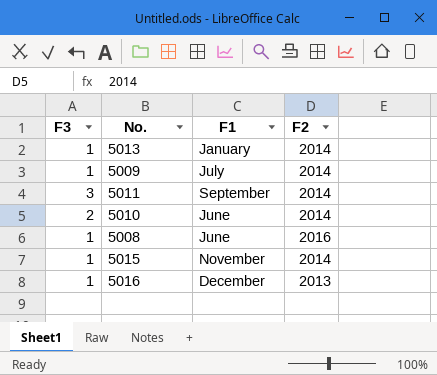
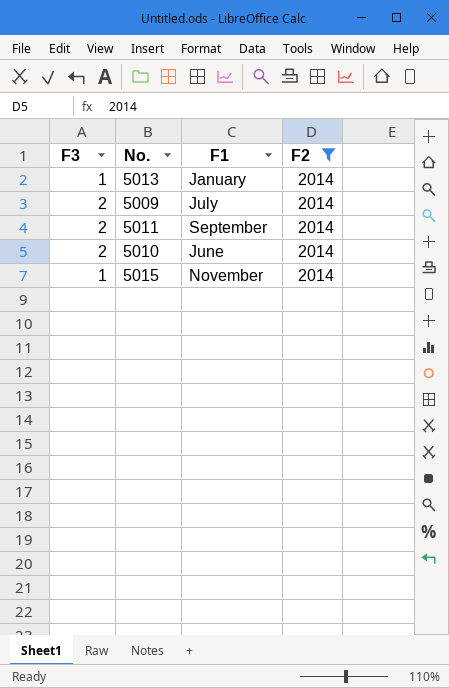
filter: none -> F2 = 2014
5009 | F3: 1 -> 2
5011 | F3: 3 -> 2

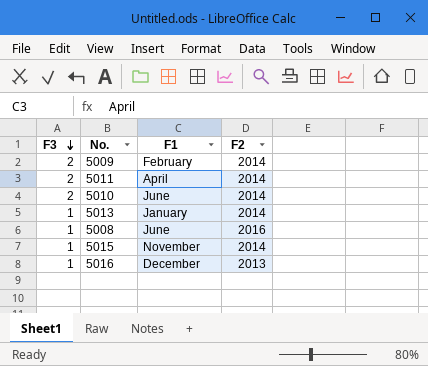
filter: F2 = 2014 -> none
row order: none -> F3 descending
5009 | F1: July -> February
5011 | F1: September -> April

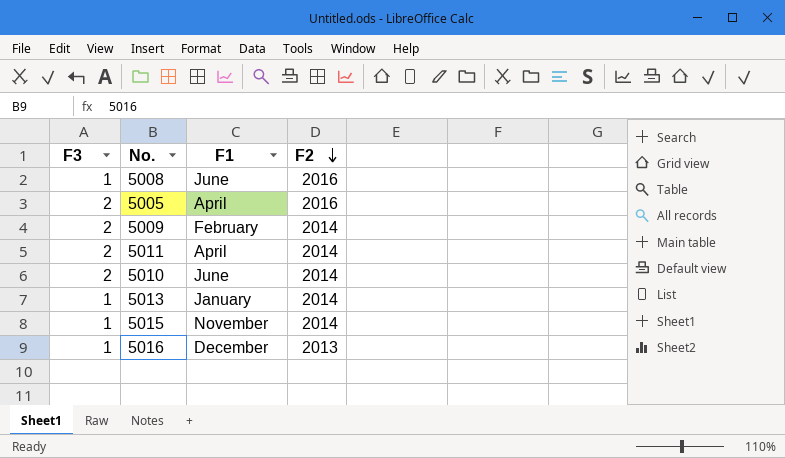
row order: F3 descending -> F2 descending
row 5005: none -> 2 | April | 2016

